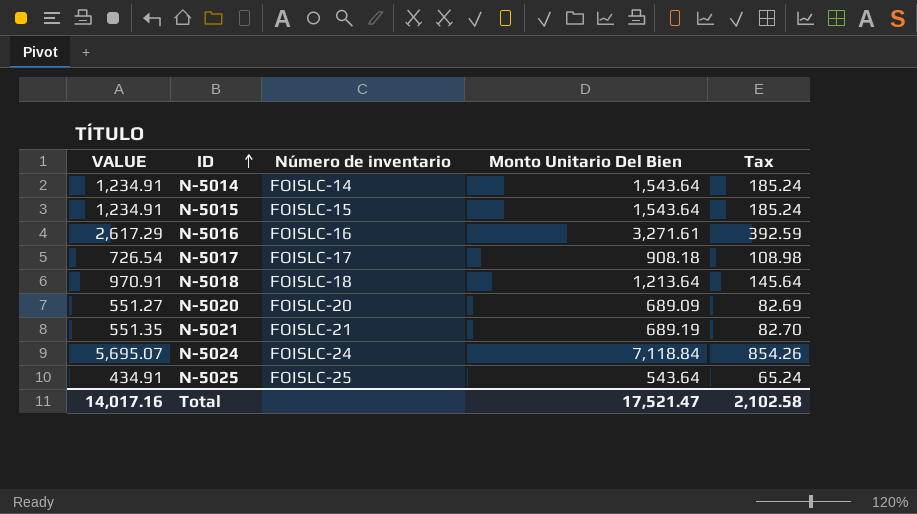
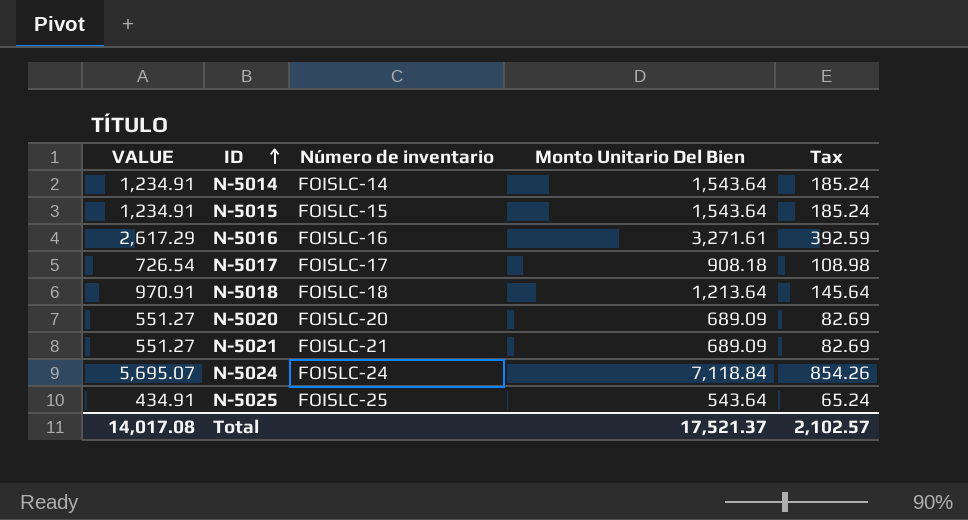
N-5021 | VALUE: 551.35 -> 551.27
N-5021 | Monto Unitario Del Bien: 689.19 -> 689.09
N-5021 | Tax: 82.70 -> 82.69
Total | VALUE: 14,017.16 -> 14,017.08
Total | Monto Unitario Del Bien: 17,521.47 -> 17,521.37
Total | Tax: 2,102.58 -> 2,102.57

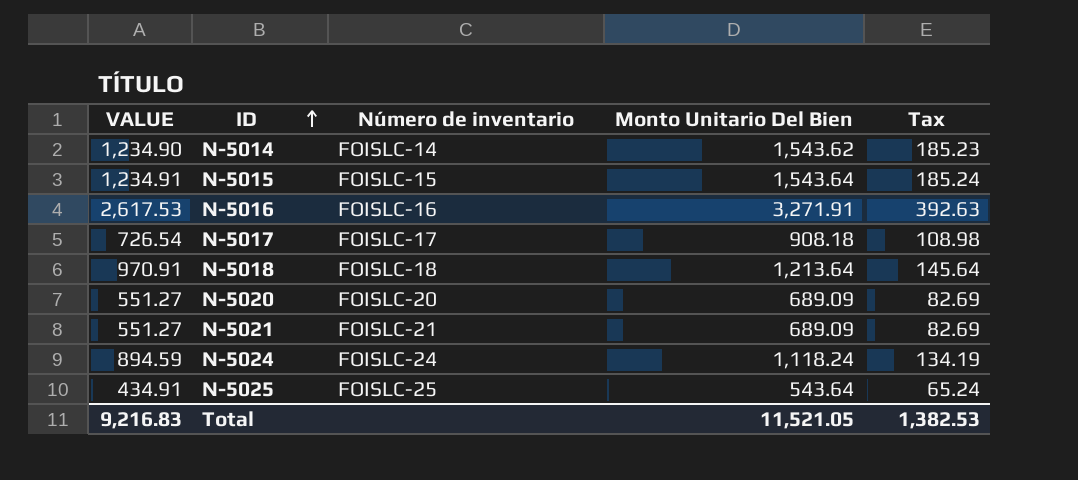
N-5014 | VALUE: 1,234.91 -> 1,234.90
N-5014 | Monto Unitario Del Bien: 1,543.64 -> 1,543.62
N-5014 | Tax: 185.24 -> 185.23
N-5016 | VALUE: 2,617.29 -> 2,617.53
N-5016 | Monto Unitario Del Bien: 3,271.61 -> 3,271.91
N-5016 | Tax: 392.59 -> 392.63
N-5024 | VALUE: 5,695.07 -> 894.59
N-5024 | Monto Unitario Del Bien: 7,118.84 -> 1,118.24
N-5024 | Tax: 854.26 -> 134.19
Total | VALUE: 14,017.08 -> 9,216.83
Total | Monto Unitario Del Bien: 17,521.37 -> 11,521.05
Total | Tax: 2,102.57 -> 1,382.53

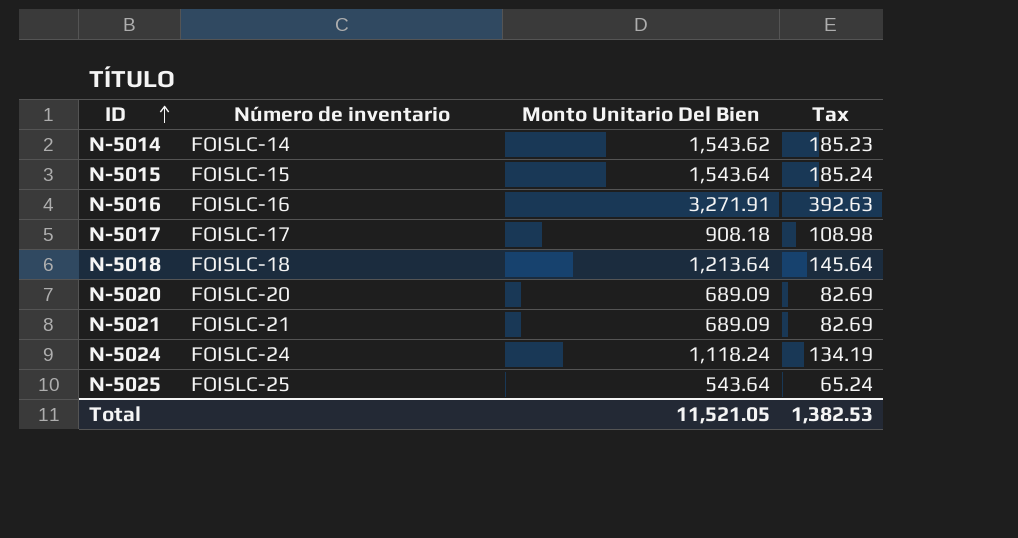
column VALUE | formula: [Monto Unitario Del Bien] * 0.8 -> none

